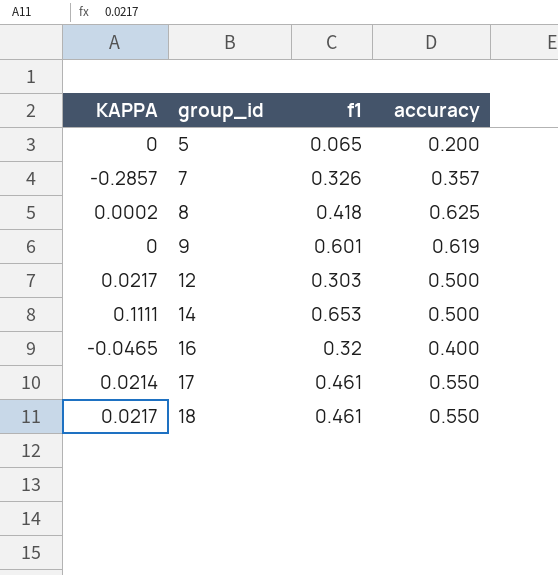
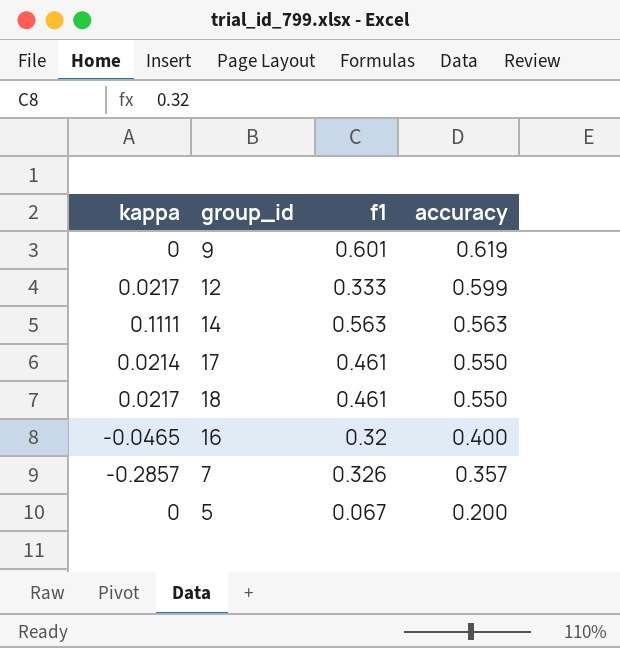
row order: group_id ascending -> accuracy descending
column name: KAPPA -> kappa
row 8: 0.0002 | 0.418 | 0.625 -> none
12 | f1: 0.303 -> 0.333
12 | accuracy: 0.500 -> 0.599
14 | f1: 0.653 -> 0.563
14 | accuracy: 0.500 -> 0.563
5 | f1: 0.065 -> 0.067

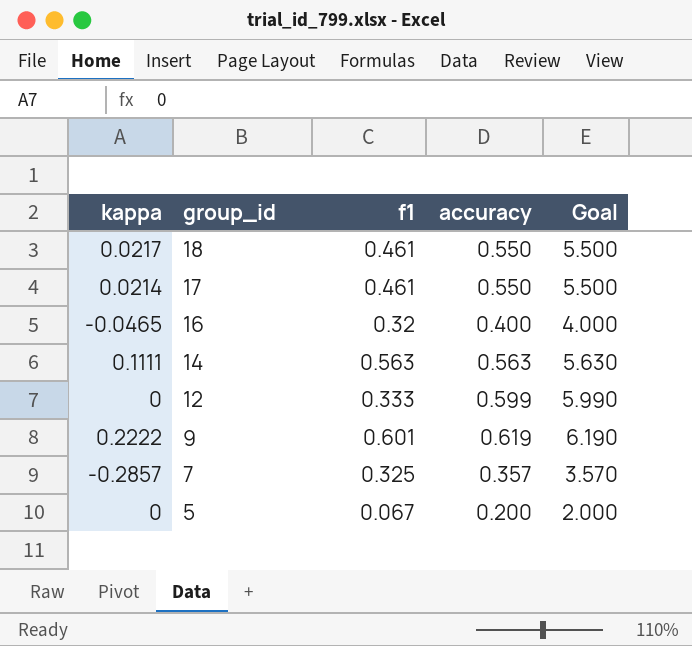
row order: accuracy descending -> group_id descending
column Goal | formula: none -> [accuracy] * 10
12 | kappa: 0.0217 -> 0
9 | kappa: 0 -> 0.2222
7 | f1: 0.326 -> 0.325

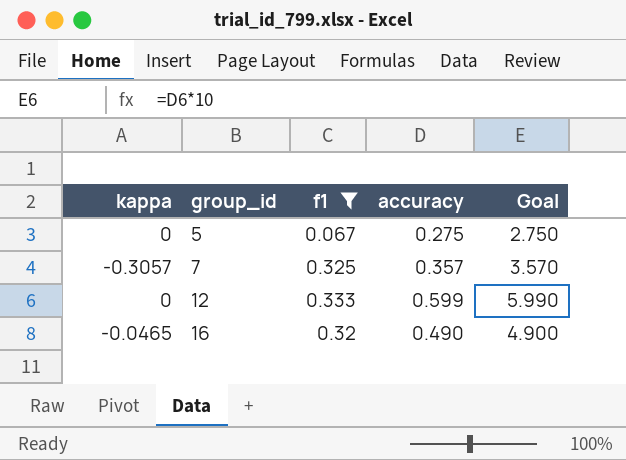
filter: none -> f1 <= 0.333
row order: group_id descending -> group_id ascending
5 | accuracy: 0.200 -> 0.275
5 | Goal: 2.000 -> 2.750
7 | kappa: -0.2857 -> -0.3057
16 | accuracy: 0.400 -> 0.490
16 | Goal: 4.000 -> 4.900

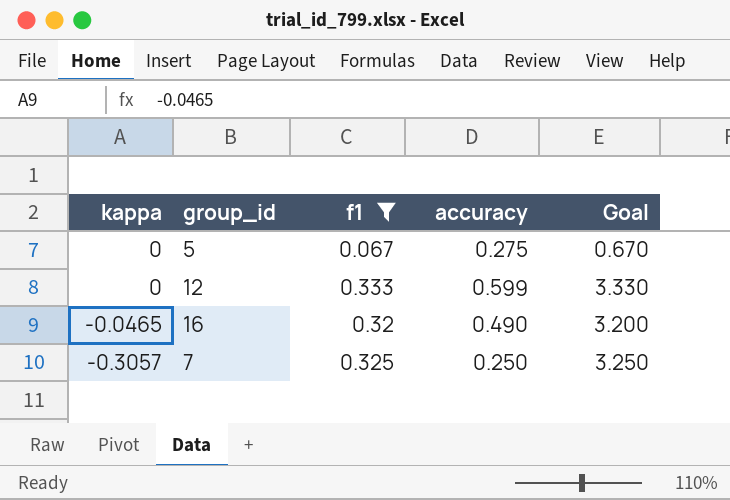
row order: group_id ascending -> kappa descending
column Goal | formula: [accuracy] * 10 -> [f1] * 10
7 | accuracy: 0.357 -> 0.250

